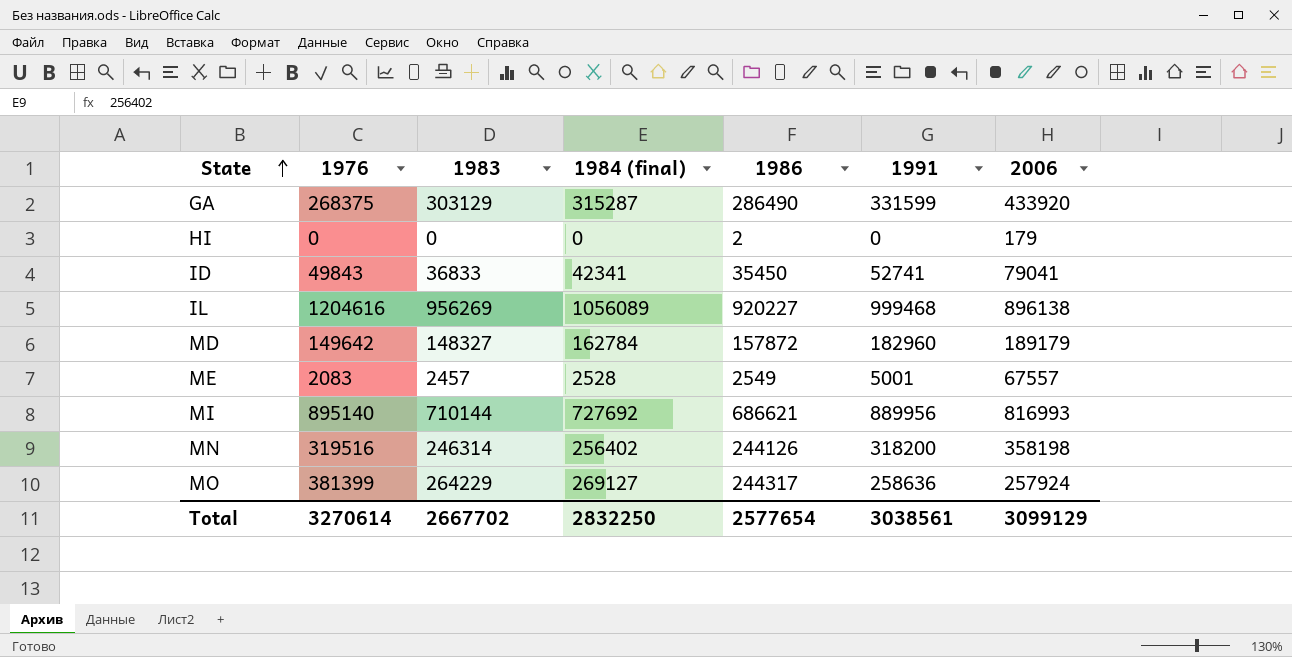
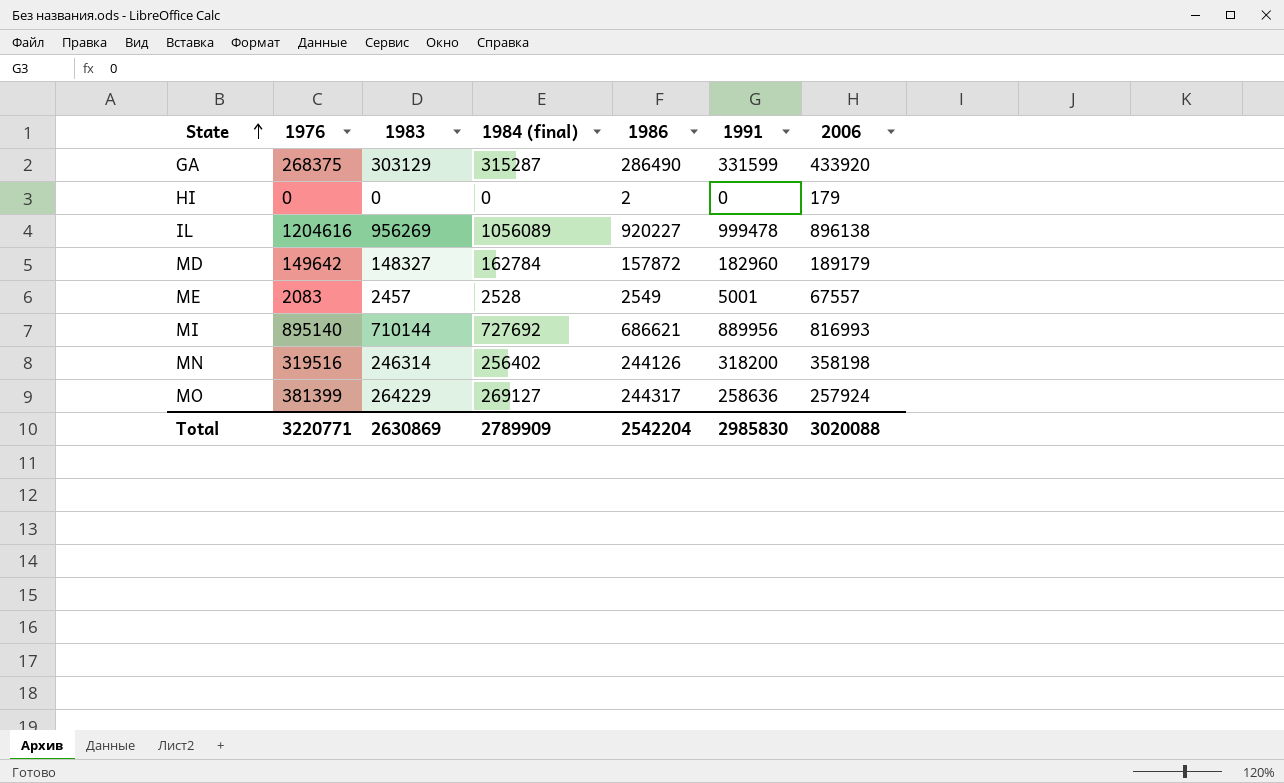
row ID: 49843 | 36833 | 42341 | 35450 | 52741 | 79041 -> none
IL | 1991: 999468 -> 999478
Total | 1976: 3270614 -> 3220771
Total | 1983: 2667702 -> 2630869
Total | 1984 (final): 2832250 -> 2789909
Total | 1986: 2577654 -> 2542204
Total | 1991: 3038561 -> 2985830
Total | 2006: 3099129 -> 3020088

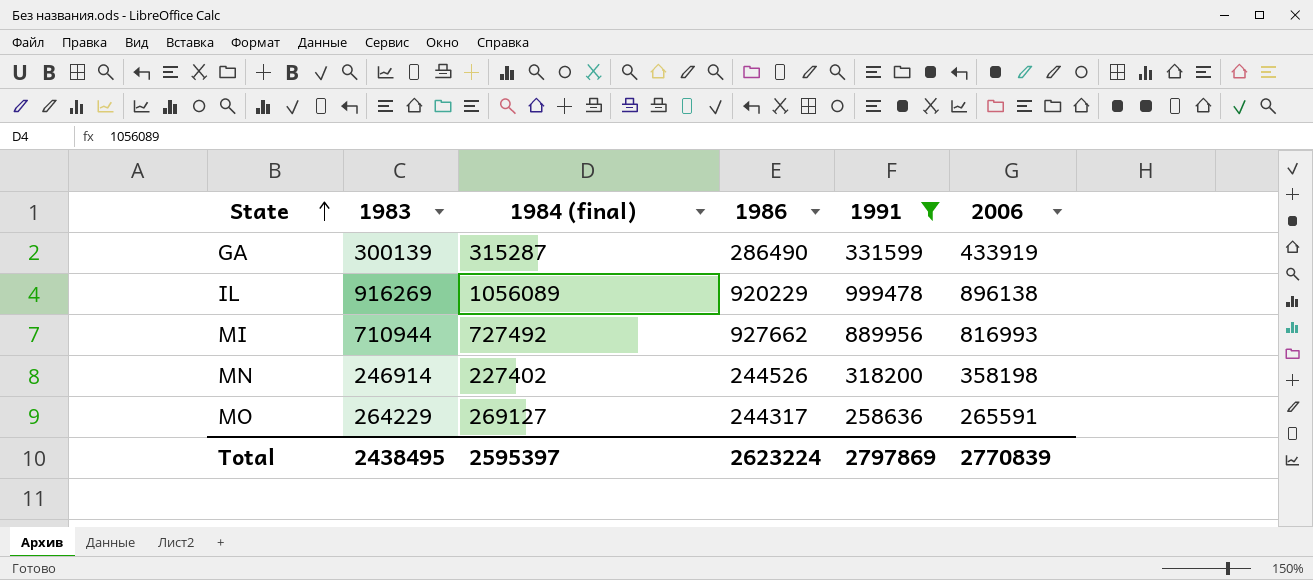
filter: none -> 1991 >= 258636
column 1976 | position: 2 -> none
GA | 1983: 303129 -> 300139
GA | 2006: 433920 -> 433919
IL | 1983: 956269 -> 916269
IL | 1986: 920227 -> 920229
MI | 1983: 710144 -> 710944
MI | 1984 (final): 727692 -> 727492
MI | 1986: 686621 -> 927662
MN | 1983: 246314 -> 246914
MN | 1984 (final): 256402 -> 227402
MN | 1986: 244126 -> 244526
MO | 2006: 257924 -> 265591
Total | 1983: 2630869 -> 2438495
Total | 1984 (final): 2789909 -> 2595397
Total | 1986: 2542204 -> 2623224
Total | 1991: 2985830 -> 2797869
Total | 2006: 3020088 -> 2770839

